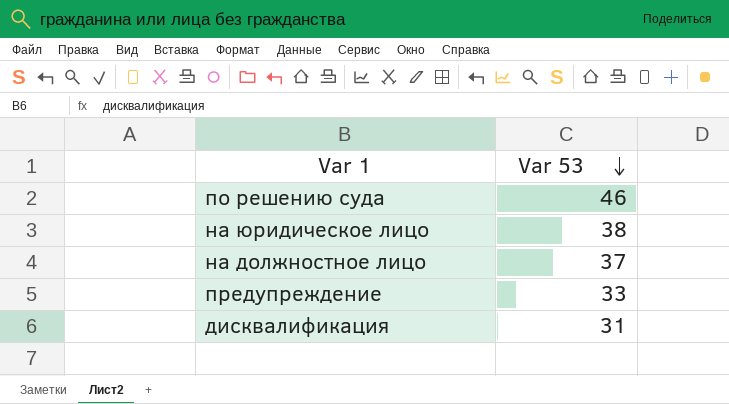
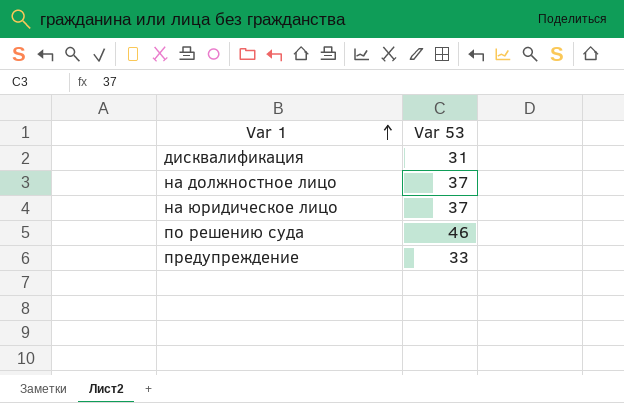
row order: Var 53 descending -> Var 1 ascending
на юридическое лицо | Var 53: 38 -> 37

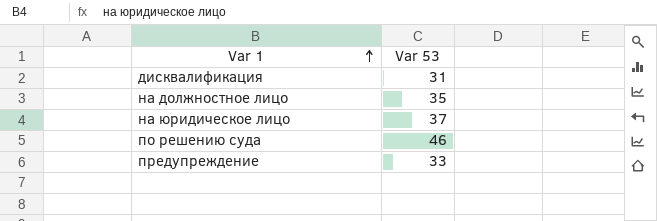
на должностное лицо | Var 53: 37 -> 35

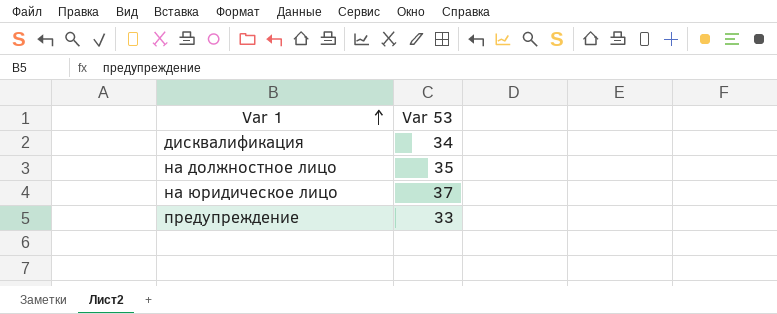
row по решению суда: 46 -> none
дисквалификация | Var 53: 31 -> 34

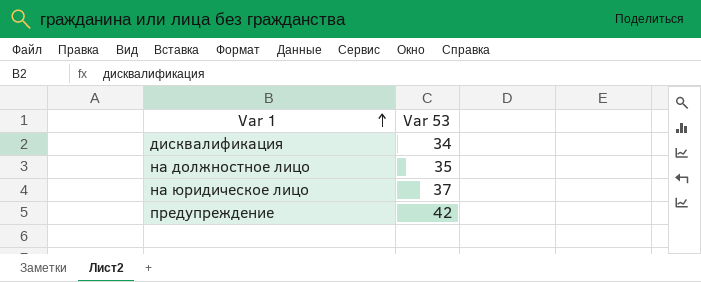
предупреждение | Var 53: 33 -> 42

